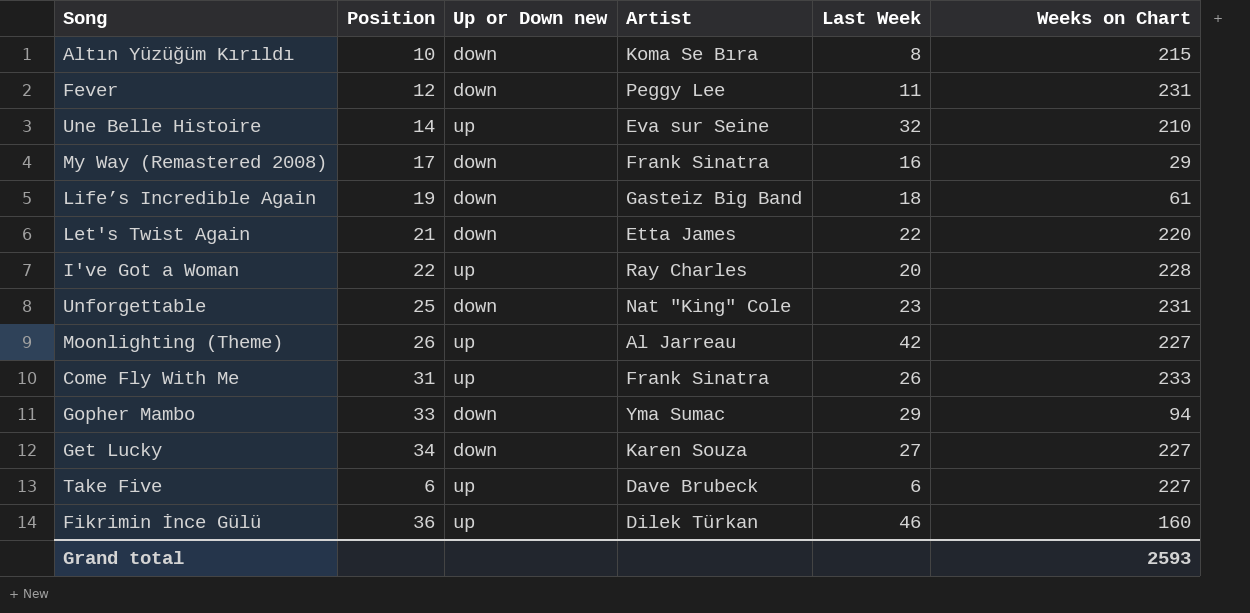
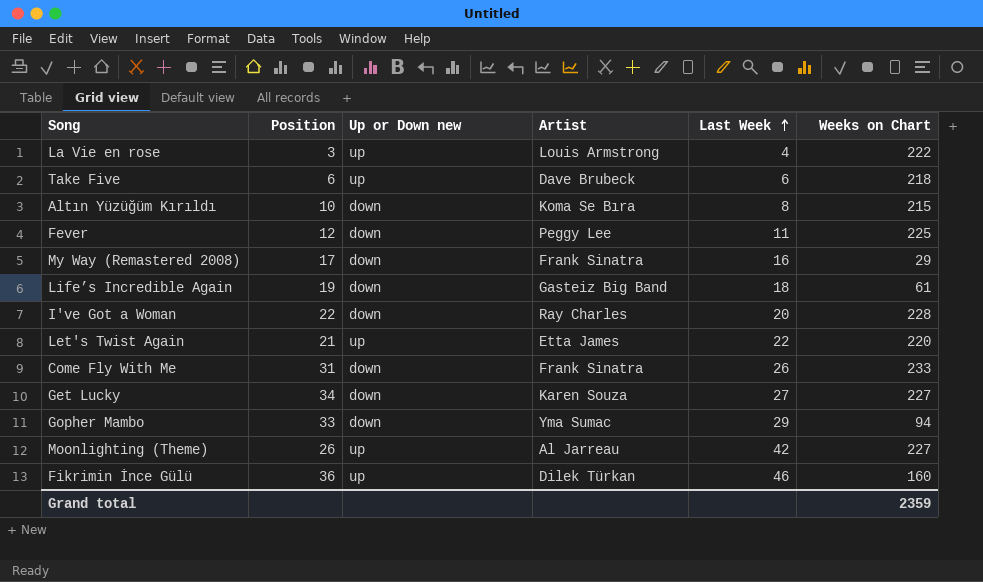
row order: none -> Last Week ascending
row Une Belle Histoire: 14 | up | Eva sur Seine | 32 | 210 -> none
row Unforgettable: 25 | down | Nat "King" Cole | 23 | 231 -> none
row La Vie en rose: none -> 3 | up | Louis Armstrong | 4 | 222
Take Five | Weeks on Chart: 227 -> 218
Fever | Weeks on Chart: 231 -> 225
I've Got a Woman | Up or Down new: up -> down
Let's Twist Again | Up or Down new: down -> up
Come Fly With Me | Up or Down new: up -> down
Grand total | Weeks on Chart: 2593 -> 2359

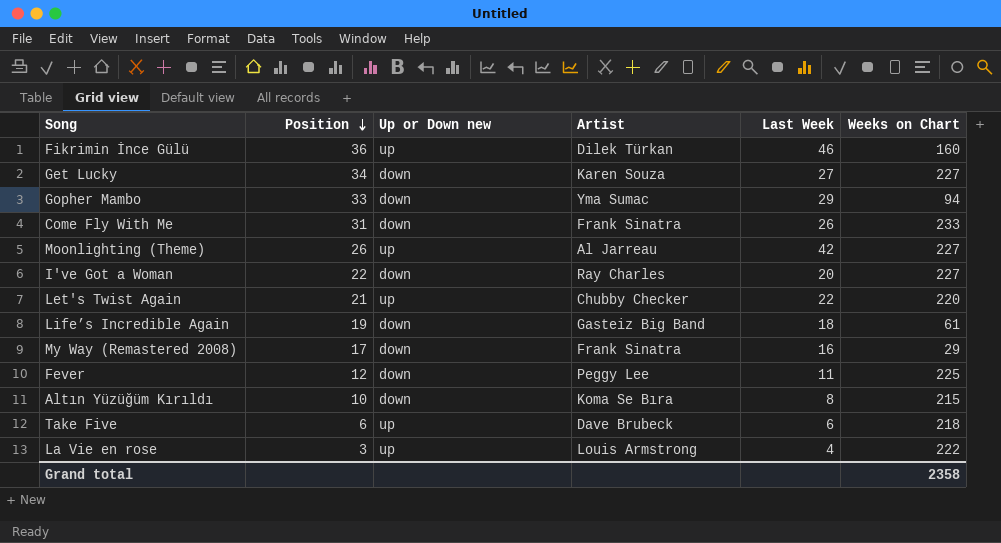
row order: Last Week ascending -> Position descending
I've Got a Woman | Weeks on Chart: 228 -> 227
Let's Twist Again | Artist: Etta James -> Chubby Checker
Grand total | Weeks on Chart: 2359 -> 2358

